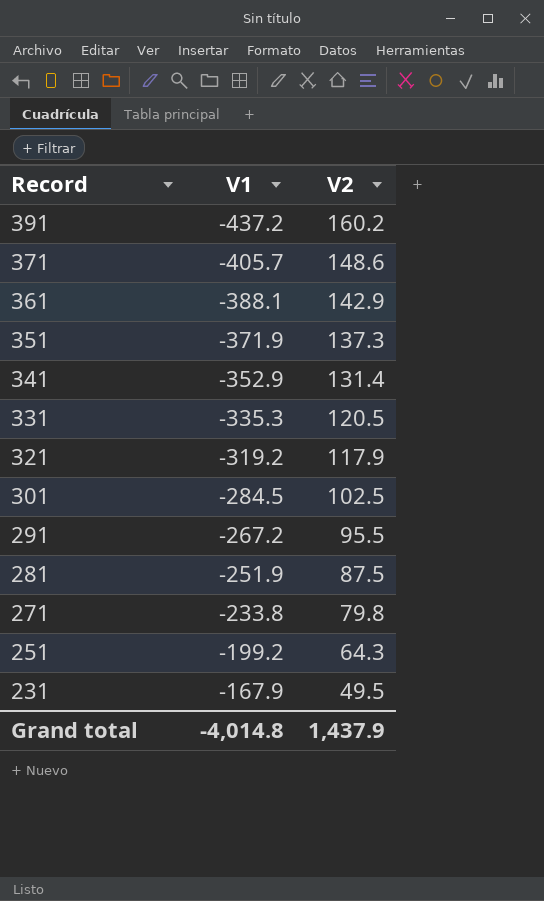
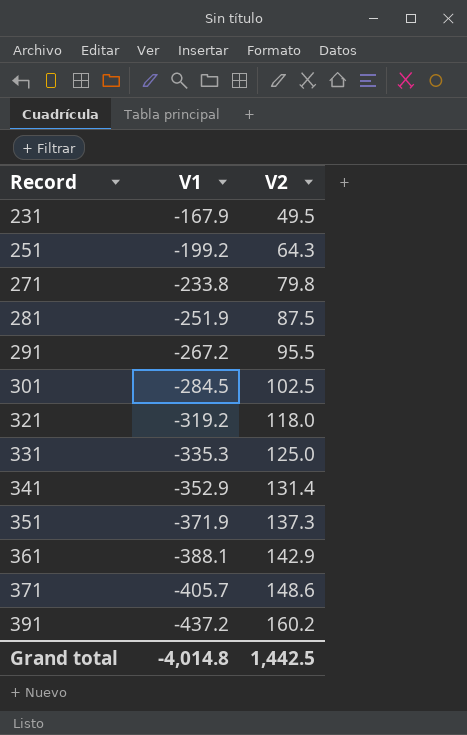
row order: Record descending -> Record ascending
321 | V2: 117.9 -> 118.0
331 | V2: 120.5 -> 125.0
Grand total | V2: 1,437.9 -> 1,442.5

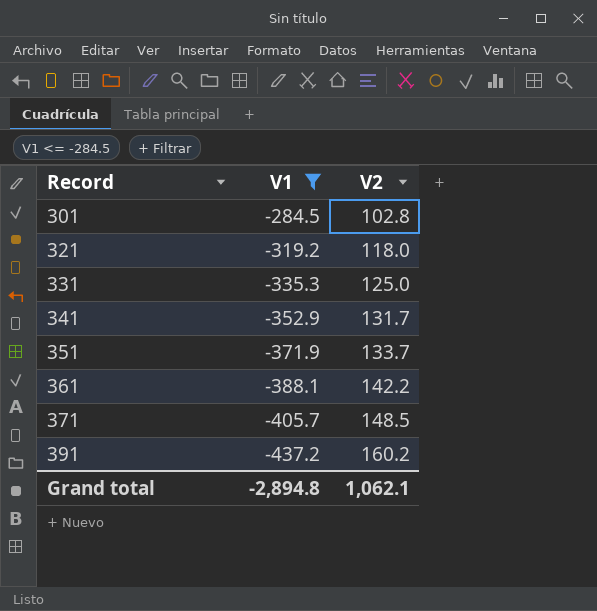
filter: none -> V1 <= -284.5
301 | V2: 102.5 -> 102.8
341 | V2: 131.4 -> 131.7
351 | V2: 137.3 -> 133.7
361 | V2: 142.9 -> 142.2
371 | V2: 148.6 -> 148.5
Grand total | V1: -4,014.8 -> -2,894.8
Grand total | V2: 1,442.5 -> 1,062.1

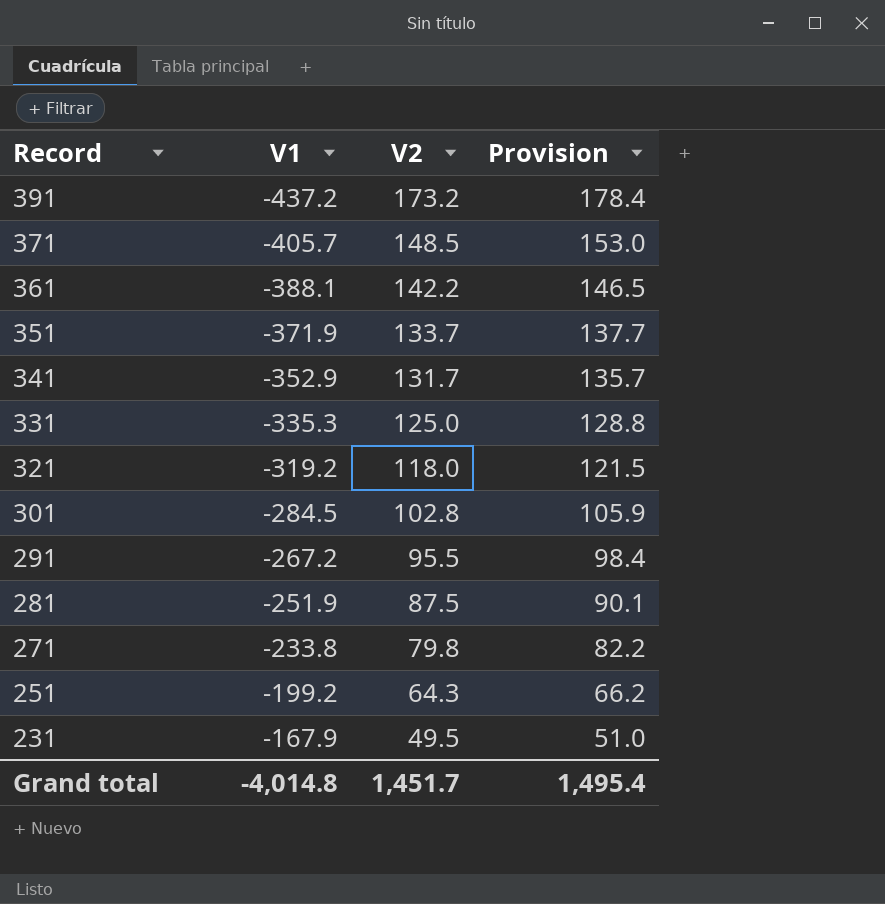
filter: V1 <= -284.5 -> none
row order: Record ascending -> Record descending
column Provision | formula: none -> [V2] * 1.03
391 | V2: 160.2 -> 173.2
Grand total | V1: -2,894.8 -> -4,014.8
Grand total | V2: 1,062.1 -> 1,451.7

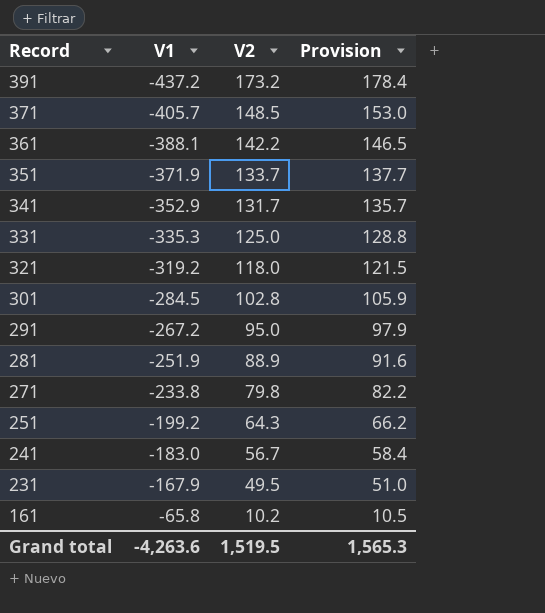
291 | V2: 95.5 -> 95.0
291 | Provision: 98.4 -> 97.9
281 | V2: 87.5 -> 88.9
281 | Provision: 90.1 -> 91.6
row 241: none -> -183.0 | 56.7 | 58.4
row 161: none -> -65.8 | 10.2 | 10.5
Grand total | V1: -4,014.8 -> -4,263.6
Grand total | V2: 1,451.7 -> 1,519.5
Grand total | Provision: 1,495.4 -> 1,565.3

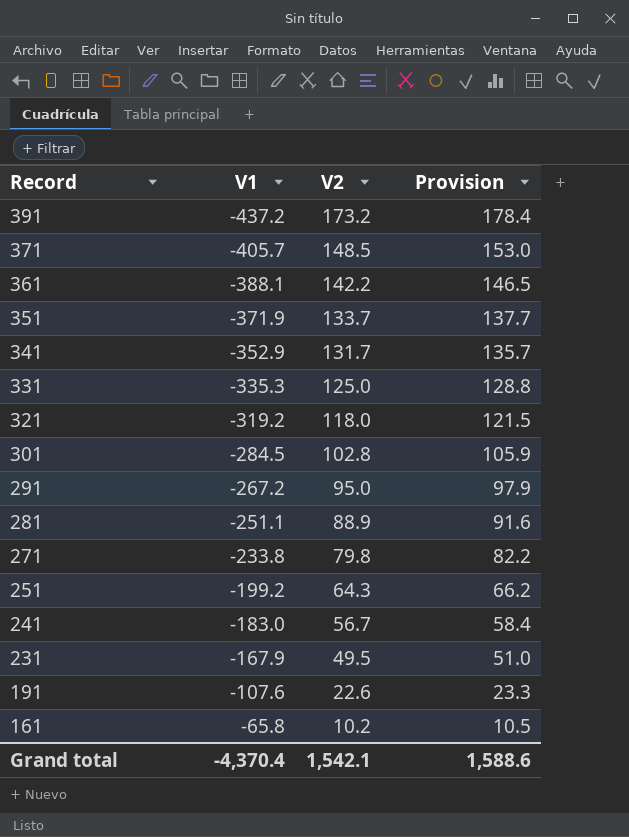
281 | V1: -251.9 -> -251.1
row 191: none -> -107.6 | 22.6 | 23.3
Grand total | V1: -4,263.6 -> -4,370.4
Grand total | V2: 1,519.5 -> 1,542.1
Grand total | Provision: 1,565.3 -> 1,588.6

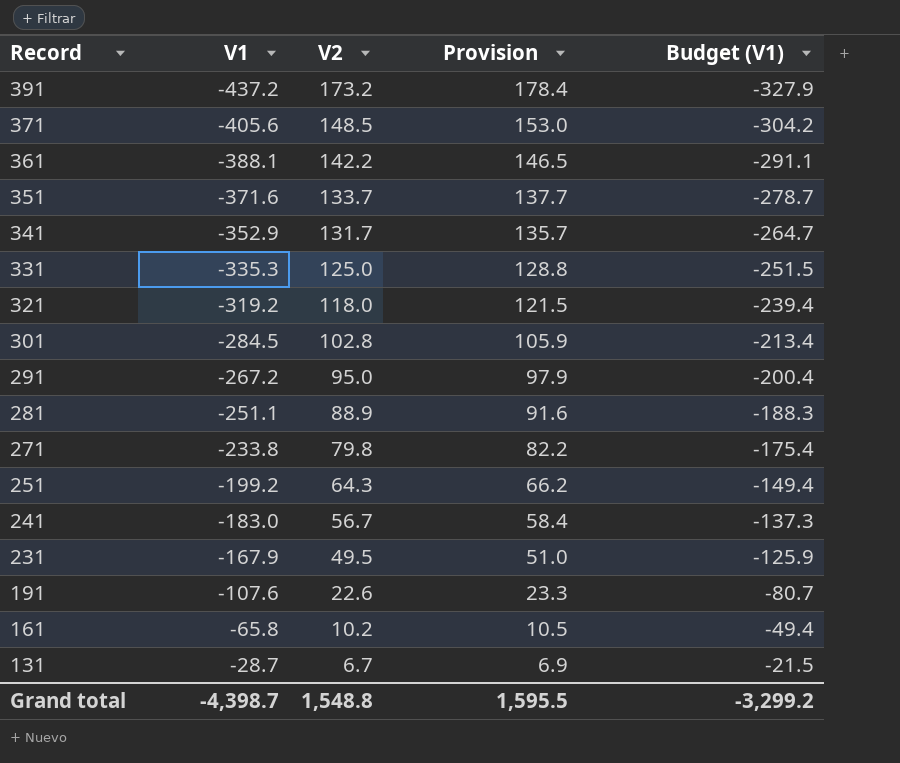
column Budget (V1) | formula: none -> [V1] * 0.75
371 | V1: -405.7 -> -405.6
351 | V1: -371.9 -> -371.6
row 131: none -> -28.7 | 6.7 | 6.9 | -21.5
Grand total | V1: -4,370.4 -> -4,398.7
Grand total | V2: 1,542.1 -> 1,548.8
Grand total | Provision: 1,588.6 -> 1,595.5

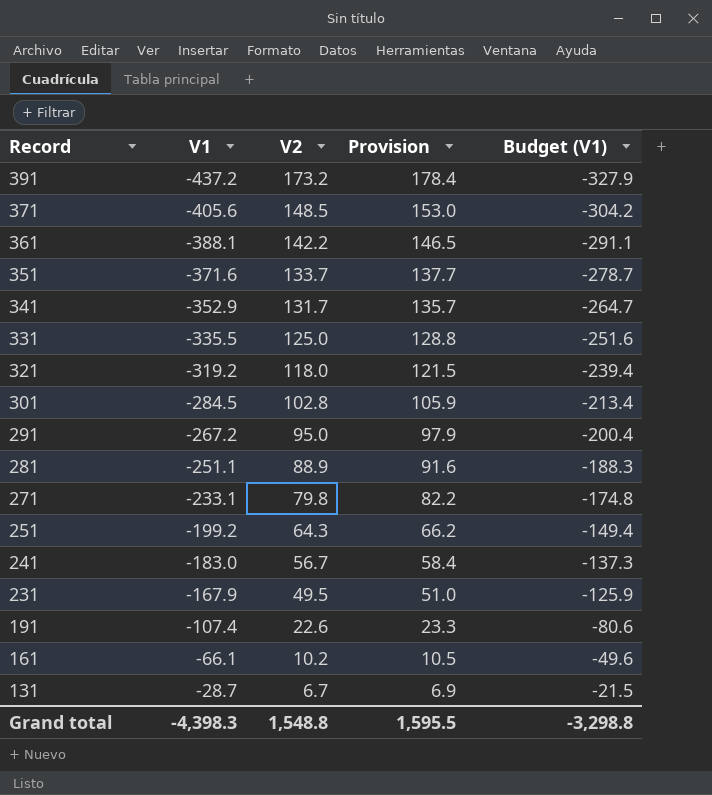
331 | V1: -335.3 -> -335.5
331 | Budget (V1): -251.5 -> -251.6
271 | V1: -233.8 -> -233.1
271 | Budget (V1): -175.4 -> -174.8
191 | V1: -107.6 -> -107.4
191 | Budget (V1): -80.7 -> -80.6
161 | V1: -65.8 -> -66.1
161 | Budget (V1): -49.4 -> -49.6
Grand total | V1: -4,398.7 -> -4,398.3
Grand total | Budget (V1): -3,299.2 -> -3,298.8

